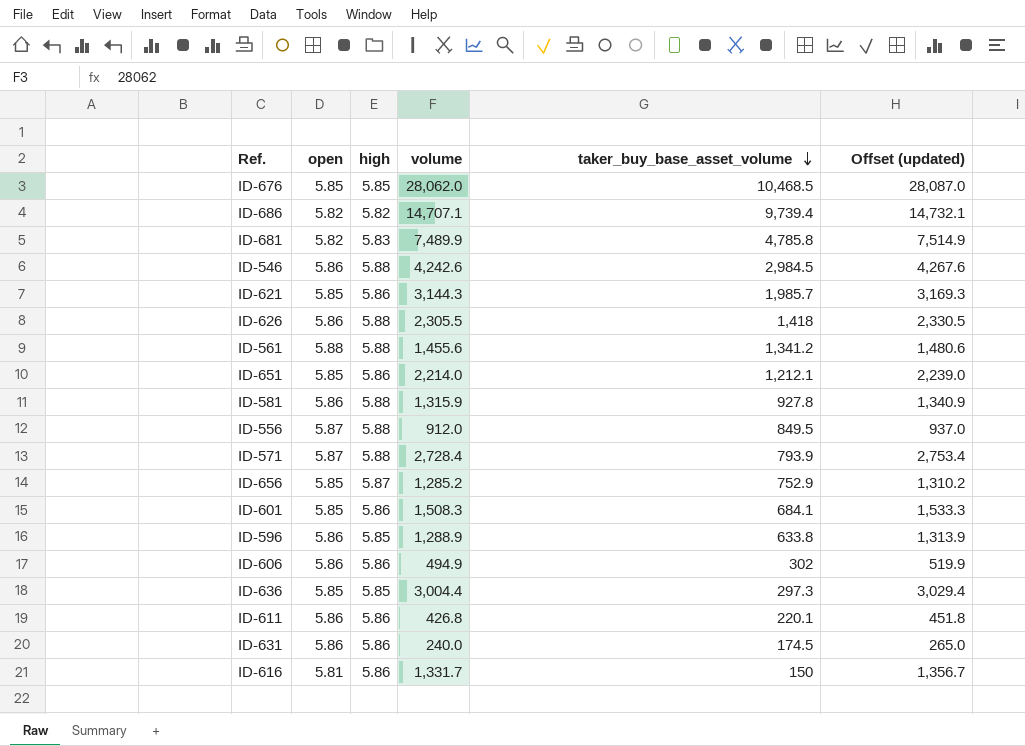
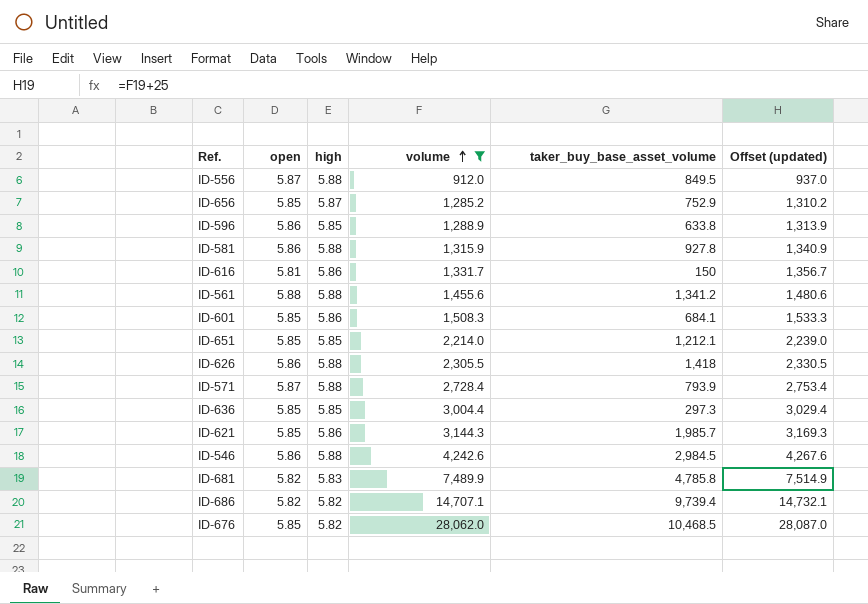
filter: none -> volume >= 912.0
row order: taker_buy_base_asset_volume descending -> volume ascending
ID-651 | high: 5.86 -> 5.85
ID-676 | high: 5.85 -> 5.82

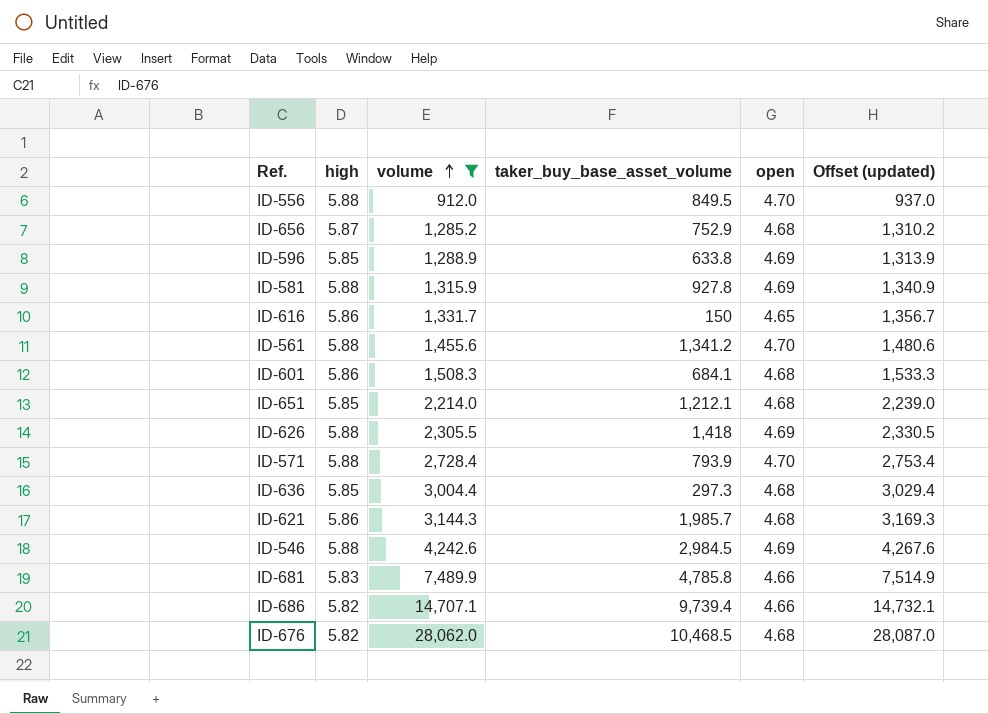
column open | position: 2 -> 5
ID-556 | open: 5.87 -> 4.70
ID-656 | open: 5.85 -> 4.68
ID-596 | open: 5.86 -> 4.69
ID-581 | open: 5.86 -> 4.69
ID-616 | open: 5.81 -> 4.65
ID-561 | open: 5.88 -> 4.70
ID-601 | open: 5.85 -> 4.68
ID-651 | open: 5.85 -> 4.68
ID-626 | open: 5.86 -> 4.69
ID-571 | open: 5.87 -> 4.70
ID-636 | open: 5.85 -> 4.68
ID-621 | open: 5.85 -> 4.68
ID-546 | open: 5.86 -> 4.69
ID-681 | open: 5.82 -> 4.66
ID-686 | open: 5.82 -> 4.66
ID-676 | open: 5.85 -> 4.68

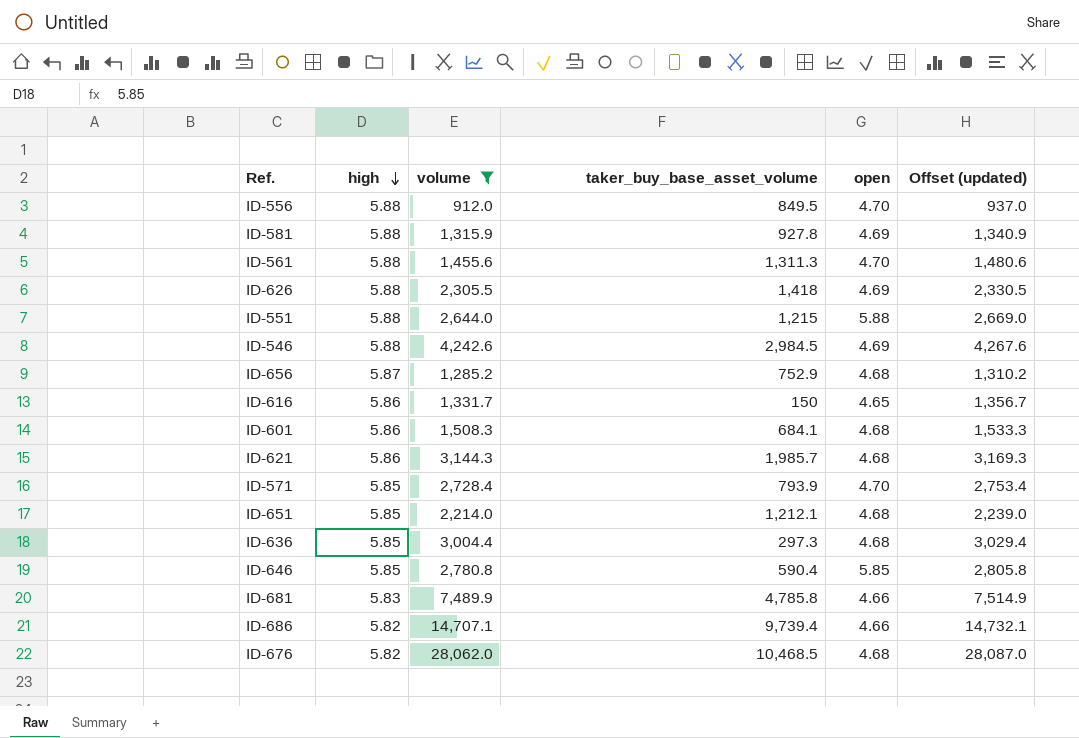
row order: volume ascending -> high descending
row ID-596: 5.85 | 1,288.9 | 633.8 | 4.69 | 1,313.9 -> none
ID-561 | taker_buy_base_asset_volume: 1,341.2 -> 1,311.3
row ID-551: none -> 5.88 | 2,644.0 | 1,215 | 5.88 | 2,669.0
ID-571 | high: 5.88 -> 5.85
row ID-646: none -> 5.85 | 2,780.8 | 590.4 | 5.85 | 2,805.8

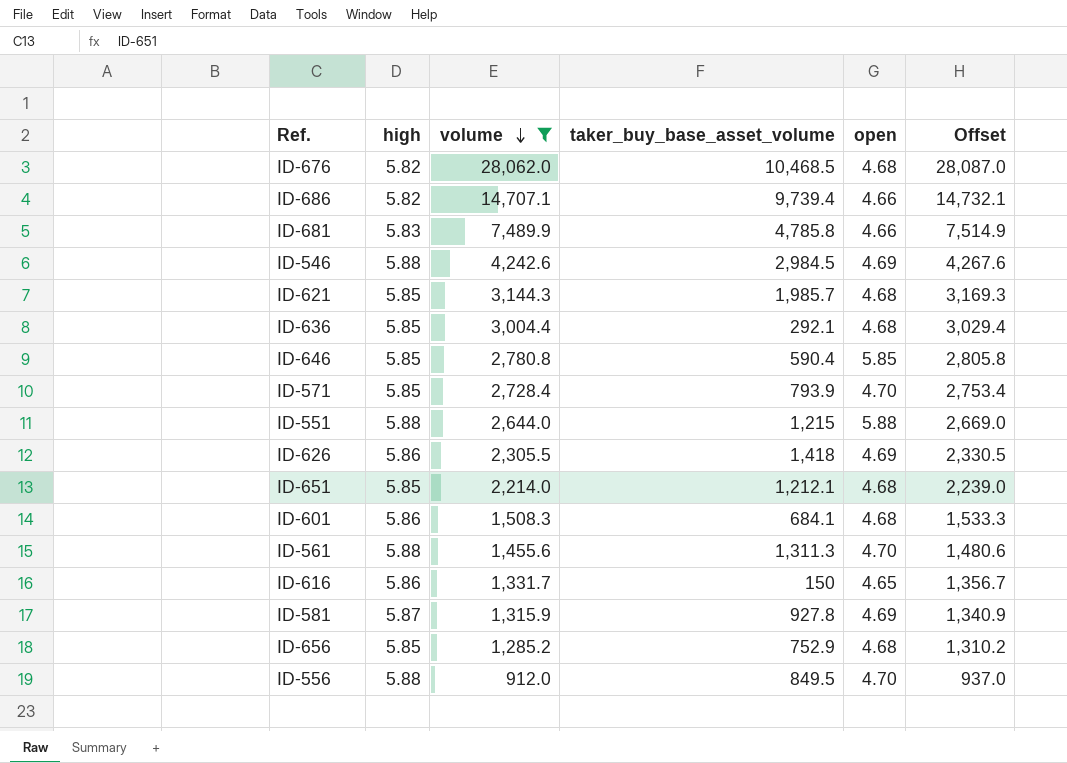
row order: high descending -> volume descending
column name: Offset (updated) -> Offset
ID-621 | high: 5.86 -> 5.85
ID-636 | taker_buy_base_asset_volume: 297.3 -> 292.1
ID-626 | high: 5.88 -> 5.86
ID-581 | high: 5.88 -> 5.87
ID-656 | high: 5.87 -> 5.85

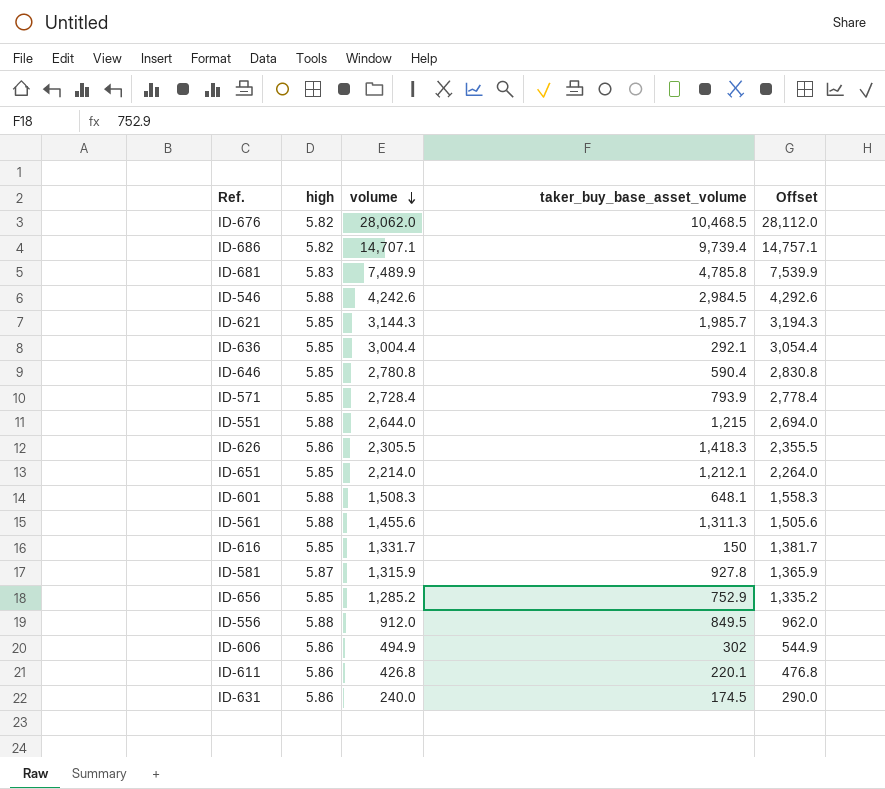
filter: volume >= 912.0 -> none
column open | position: 5 -> none
column Offset | formula: [volume] + 25 -> [volume] + 50
ID-626 | taker_buy_base_asset_volume: 1,418 -> 1,418.3
ID-601 | high: 5.86 -> 5.88
ID-601 | taker_buy_base_asset_volume: 684.1 -> 648.1
ID-616 | high: 5.86 -> 5.85

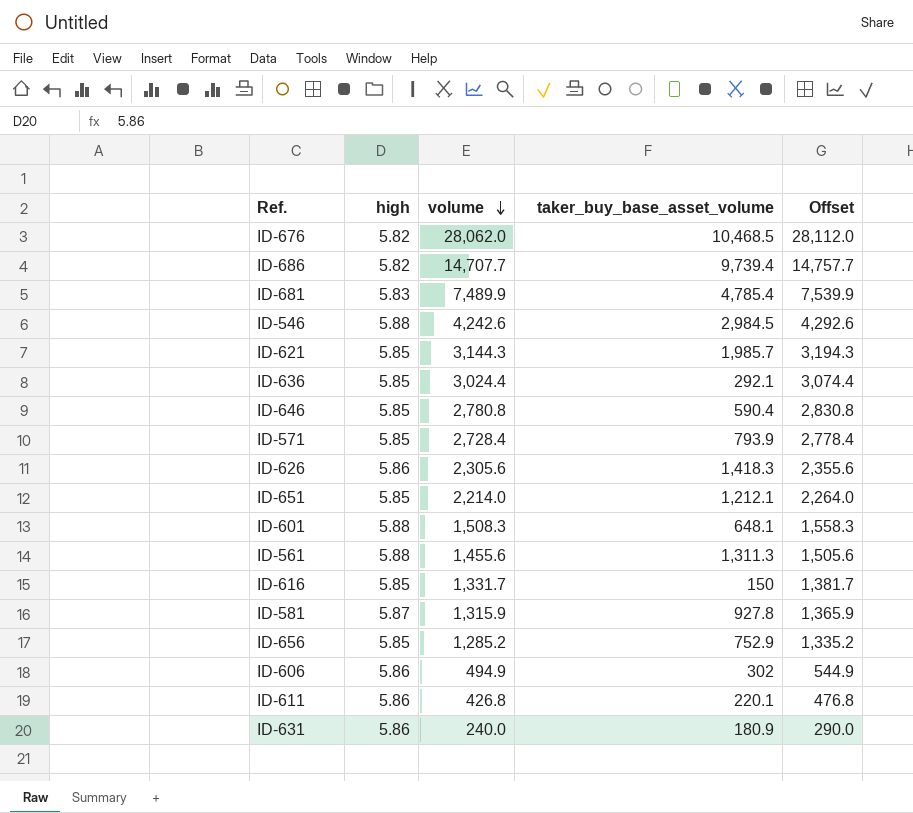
row ID-551: 5.88 | 2,644.0 | 1,215 | 2,694.0 -> none
row ID-556: 5.88 | 912.0 | 849.5 | 962.0 -> none
ID-686 | volume: 14,707.1 -> 14,707.7
ID-686 | Offset: 14,757.1 -> 14,757.7
ID-681 | taker_buy_base_asset_volume: 4,785.8 -> 4,785.4
ID-636 | volume: 3,004.4 -> 3,024.4
ID-636 | Offset: 3,054.4 -> 3,074.4
ID-626 | volume: 2,305.5 -> 2,305.6
ID-626 | Offset: 2,355.5 -> 2,355.6
ID-631 | taker_buy_base_asset_volume: 174.5 -> 180.9

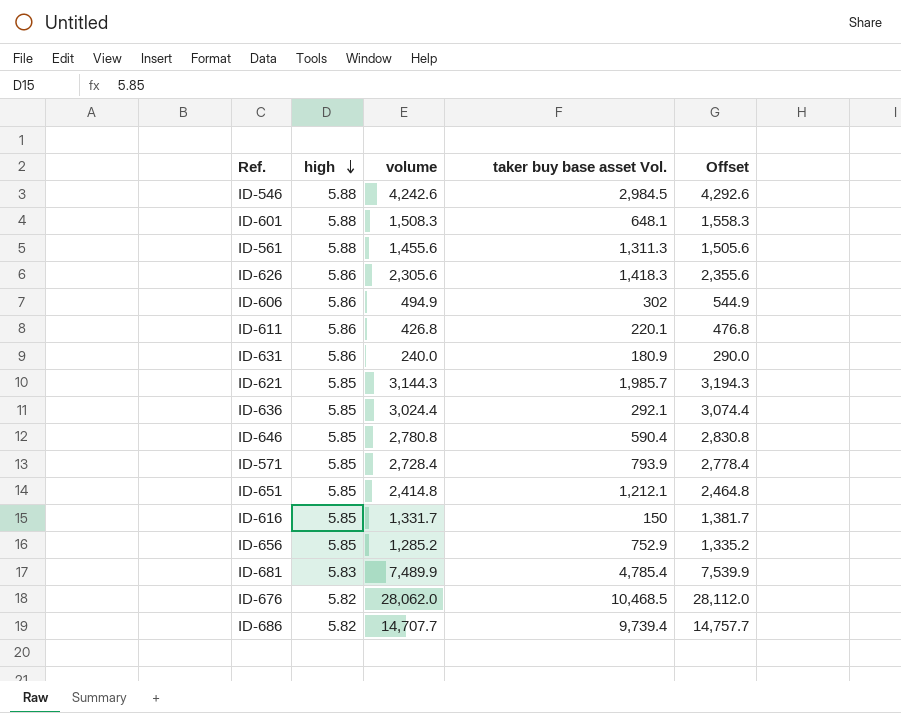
row order: volume descending -> high descending
column name: taker_buy_base_asset_volume -> taker buy base asset Vol.
row ID-581: 5.87 | 1,315.9 | 927.8 | 1,365.9 -> none
ID-651 | volume: 2,214.0 -> 2,414.8
ID-651 | Offset: 2,264.0 -> 2,464.8

